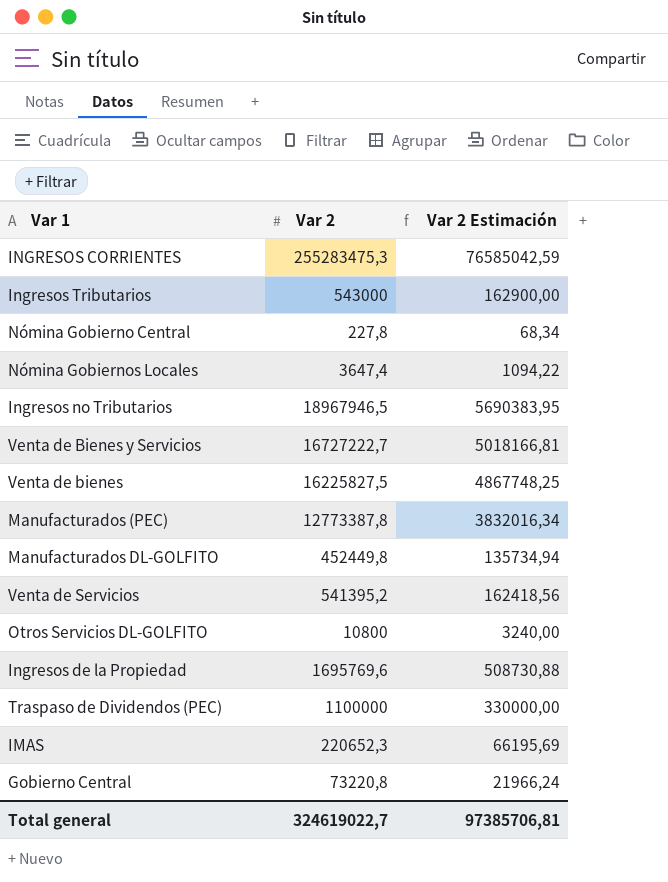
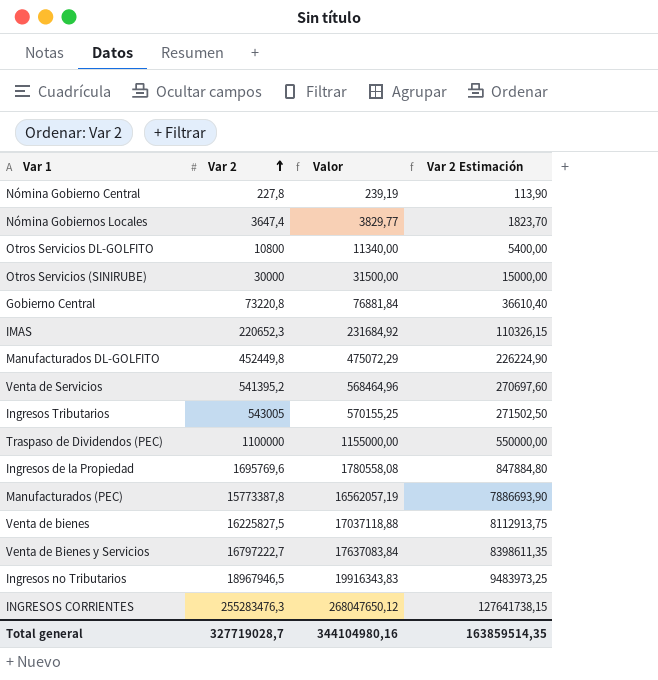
row order: none -> Var 2 ascending
column Valor | formula: none -> [Var 2] * 1,05
column Var 2 Estimación | formula: [Var 2] * 0,3 -> [Var 2] * 0,5
row Otros Servicios (SINIRUBE): none -> 30000 | 31500,00 | 15000,00
Ingresos Tributarios | Var 2: 543000 -> 543005
Manufacturados (PEC) | Var 2: 12773387,8 -> 15773387,8
Venta de Bienes y Servicios | Var 2: 16727222,7 -> 16797222,7
INGRESOS CORRIENTES | Var 2: 255283475,3 -> 255283476,3
Total general | Var 2: 324619022,7 -> 327719028,7
Total general | Var 2 Estimación: 97385706,81 -> 163859514,35

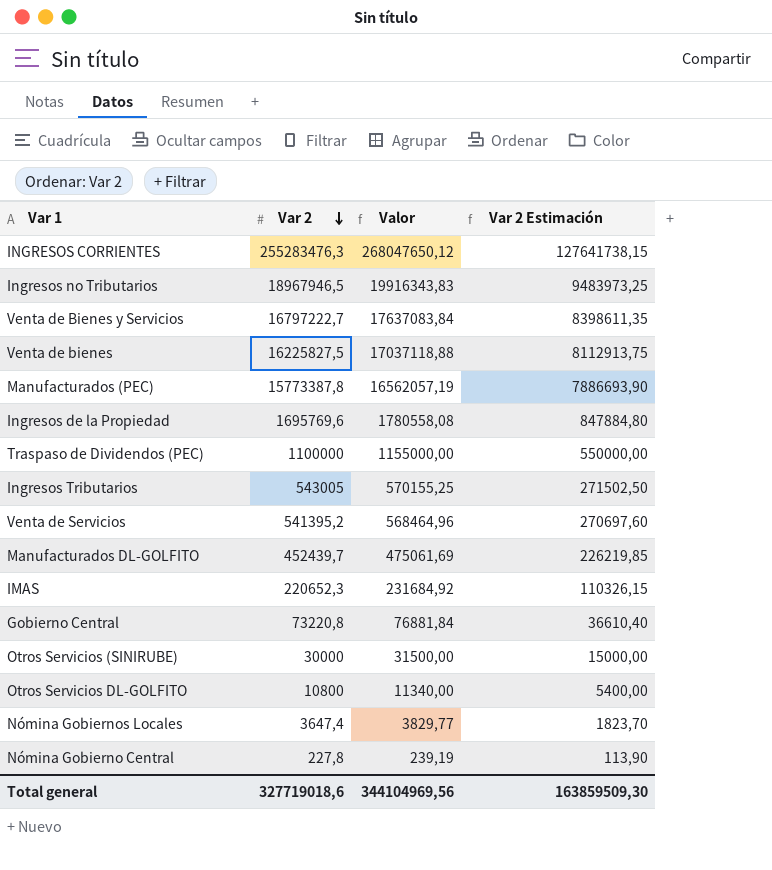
row order: Var 2 ascending -> Var 2 descending
Manufacturados DL-GOLFITO | Var 2: 452449,8 -> 452439,7
Manufacturados DL-GOLFITO | Valor: 475072,29 -> 475061,69
Manufacturados DL-GOLFITO | Var 2 Estimación: 226224,90 -> 226219,85
Total general | Var 2: 327719028,7 -> 327719018,6
Total general | Valor: 344104980,16 -> 344104969,56
Total general | Var 2 Estimación: 163859514,35 -> 163859509,30

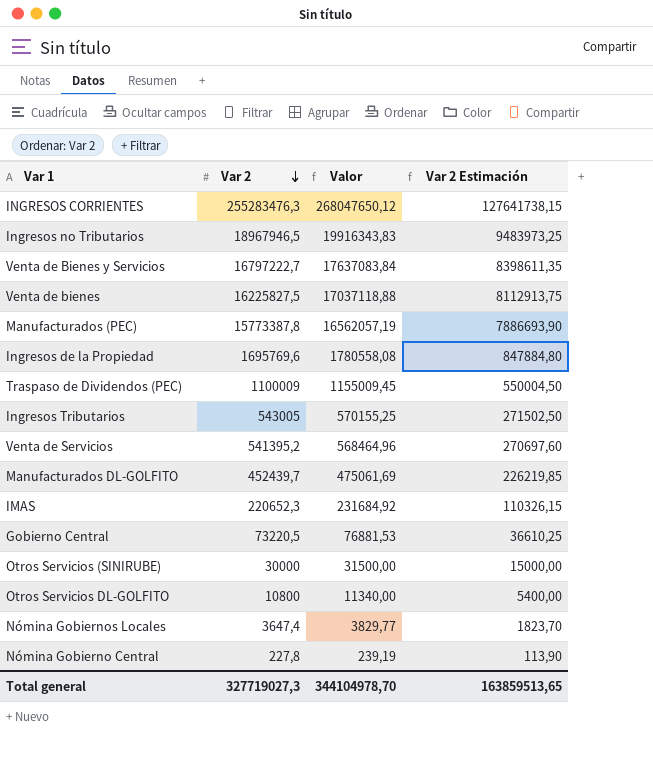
Traspaso de Dividendos (PEC) | Var 2: 1100000 -> 1100009
Traspaso de Dividendos (PEC) | Valor: 1155000,00 -> 1155009,45
Traspaso de Dividendos (PEC) | Var 2 Estimación: 550000,00 -> 550004,50
Gobierno Central | Var 2: 73220,8 -> 73220,5
Gobierno Central | Valor: 76881,84 -> 76881,53
Gobierno Central | Var 2 Estimación: 36610,40 -> 36610,25
Total general | Var 2: 327719018,6 -> 327719027,3
Total general | Valor: 344104969,56 -> 344104978,70
Total general | Var 2 Estimación: 163859509,30 -> 163859513,65

